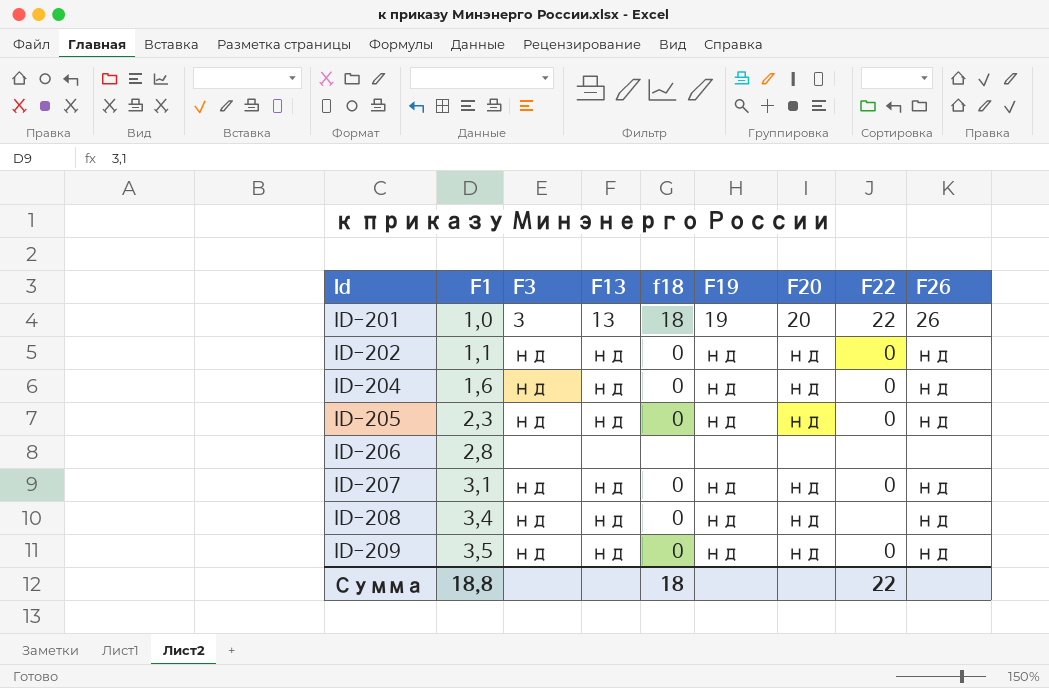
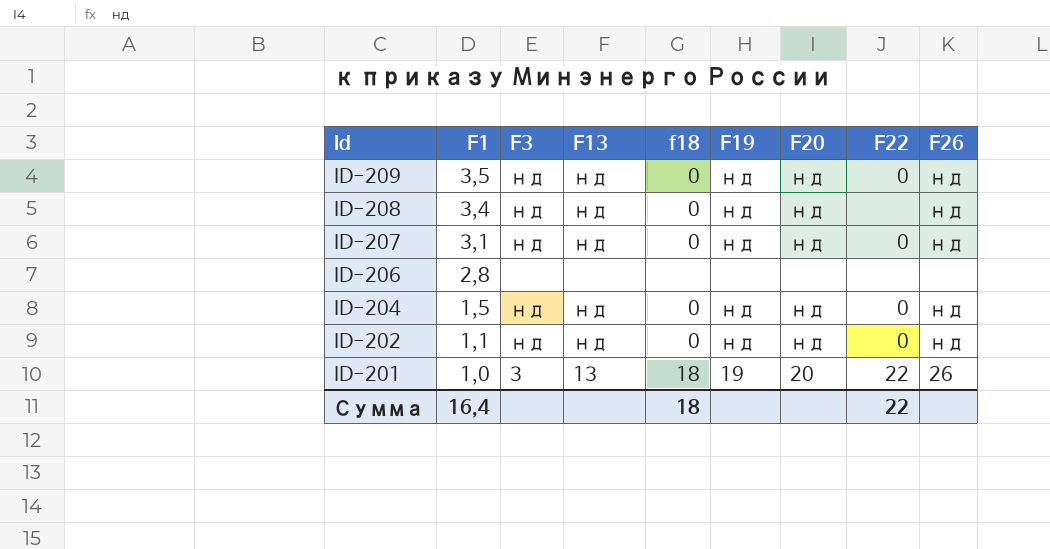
row order: Id ascending -> Id descending
row ID-205: 2,3 | нд | нд | 0 | нд | нд | 0 | нд -> none
ID-204 | F1: 1,6 -> 1,5
Сумма | F1: 18,8 -> 16,4

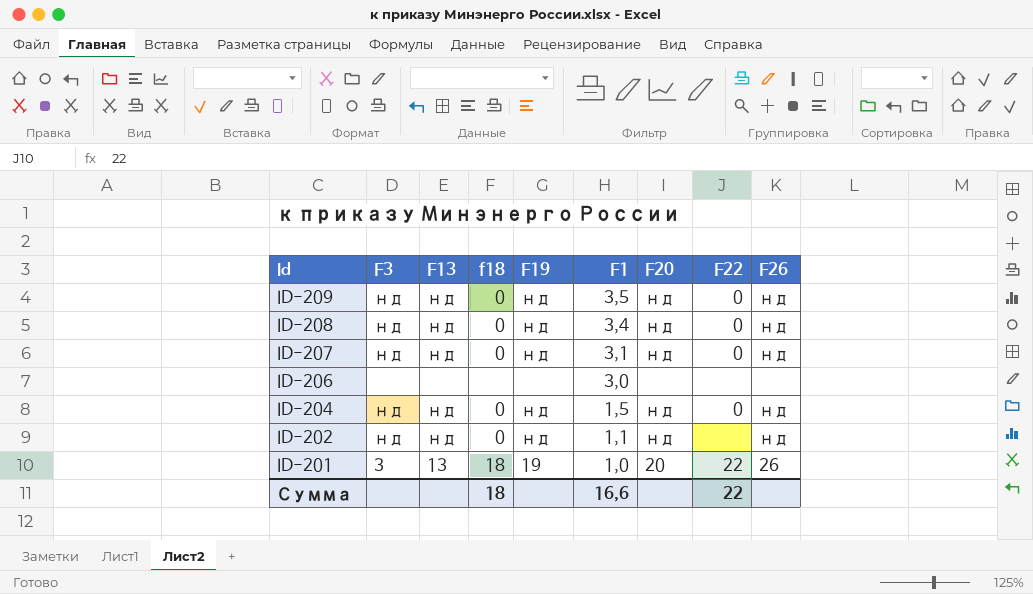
column F1 | position: 2 -> 6
ID-208 | F22: none -> 0
ID-206 | F1: 2,8 -> 3,0
ID-202 | F22: 0 -> none
Сумма | F1: 16,4 -> 16,6

